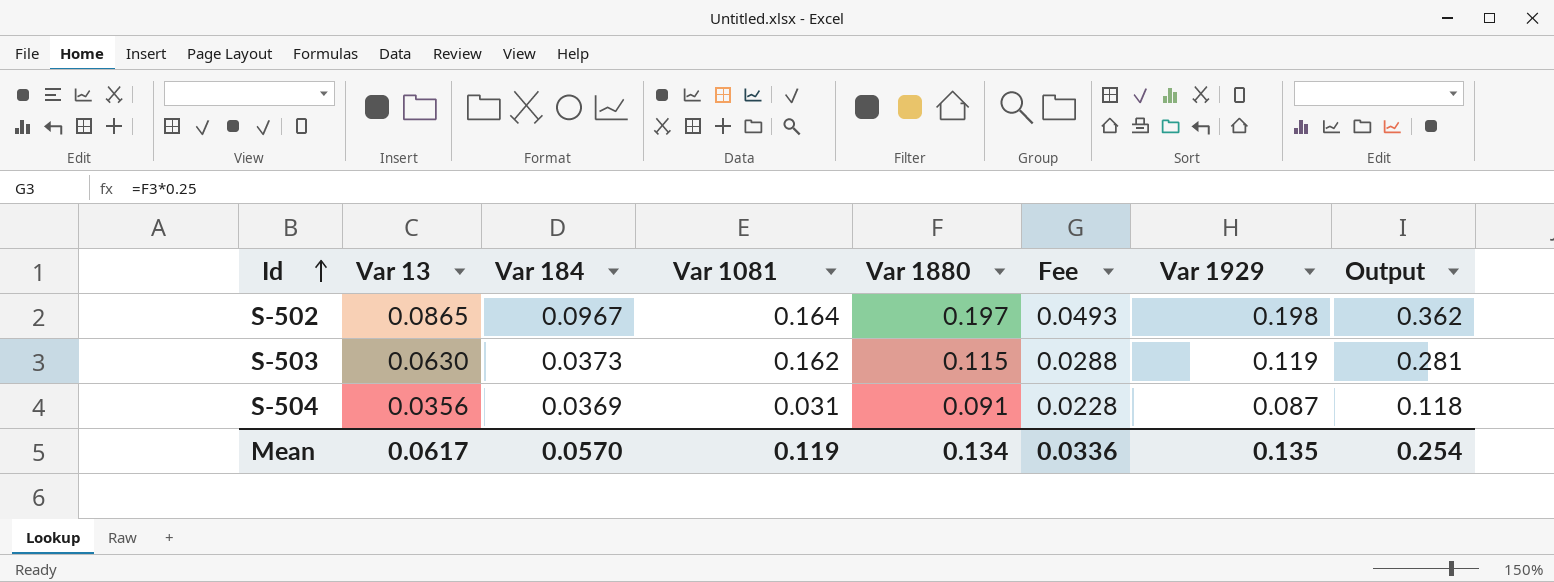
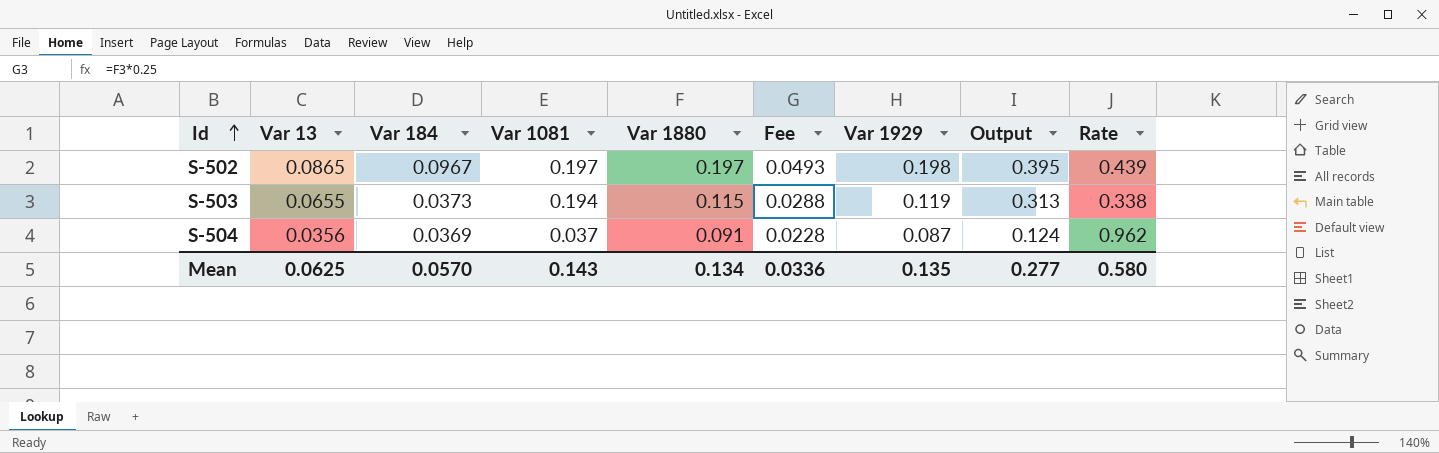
column Rate | formula: none -> [Var 13] / [Var 1081]
S-502 | Var 1081: 0.164 -> 0.197
S-502 | Output: 0.362 -> 0.395
S-503 | Var 13: 0.0630 -> 0.0655
S-503 | Var 1081: 0.162 -> 0.194
S-503 | Output: 0.281 -> 0.313
S-504 | Var 1081: 0.031 -> 0.037
S-504 | Output: 0.118 -> 0.124
Mean | Var 13: 0.0617 -> 0.0625
Mean | Var 1081: 0.119 -> 0.143
Mean | Output: 0.254 -> 0.277

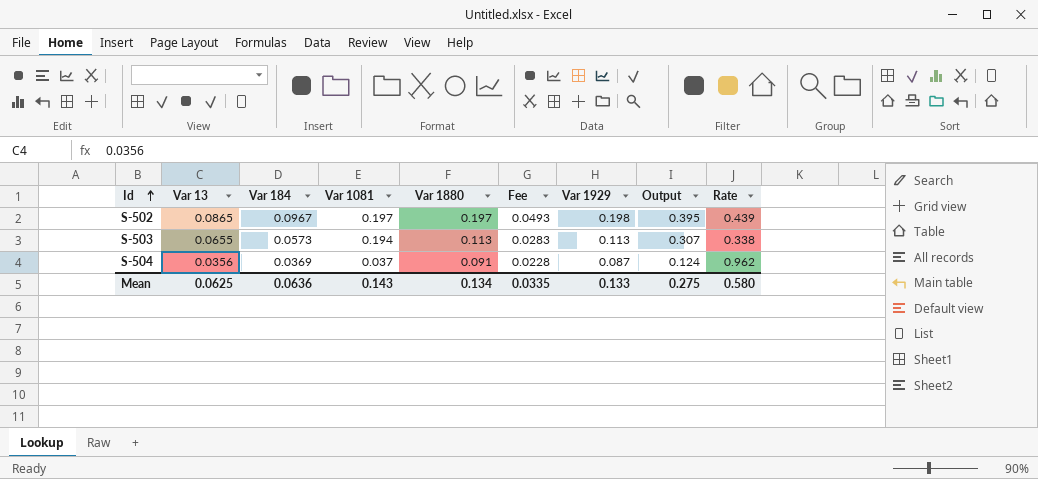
S-503 | Var 184: 0.0373 -> 0.0573
S-503 | Var 1880: 0.115 -> 0.113
S-503 | Fee: 0.0288 -> 0.0283
S-503 | Var 1929: 0.119 -> 0.113
S-503 | Output: 0.313 -> 0.307
Mean | Var 184: 0.0570 -> 0.0636
Mean | Fee: 0.0336 -> 0.0335
Mean | Var 1929: 0.135 -> 0.133
Mean | Output: 0.277 -> 0.275

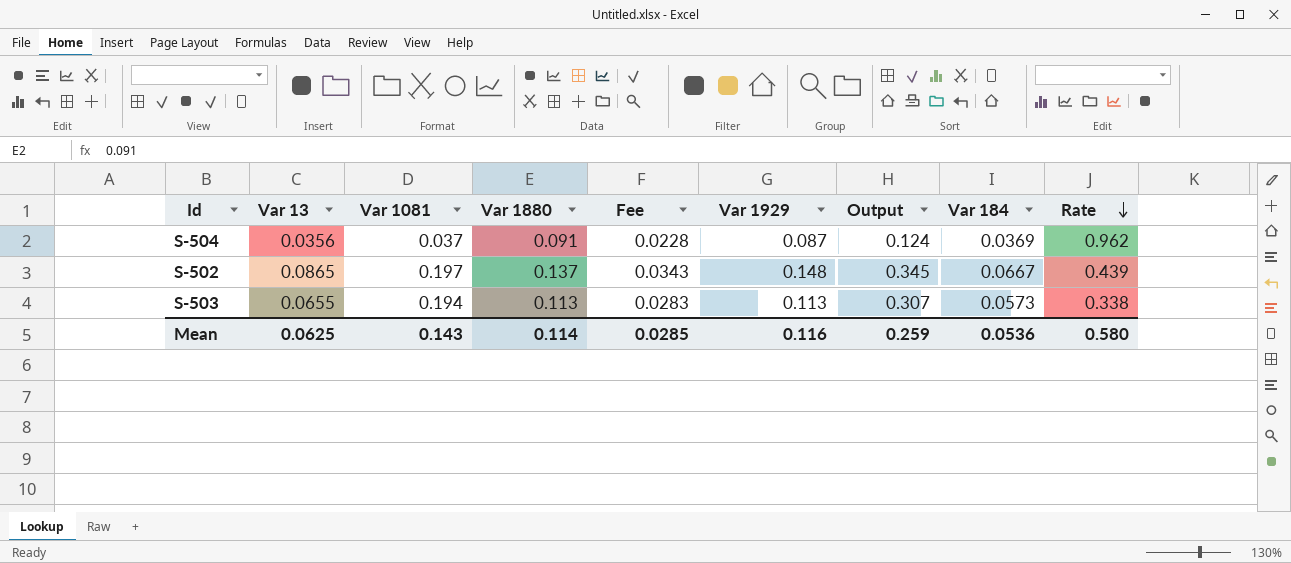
row order: Id ascending -> Rate descending
column Var 184 | position: 3 -> 8
S-502 | Var 1880: 0.197 -> 0.137
S-502 | Fee: 0.0493 -> 0.0343
S-502 | Var 1929: 0.198 -> 0.148
S-502 | Output: 0.395 -> 0.345
S-502 | Var 184: 0.0967 -> 0.0667
Mean | Var 1880: 0.134 -> 0.114
Mean | Fee: 0.0335 -> 0.0285
Mean | Var 1929: 0.133 -> 0.116
Mean | Output: 0.275 -> 0.259
Mean | Var 184: 0.0636 -> 0.0536

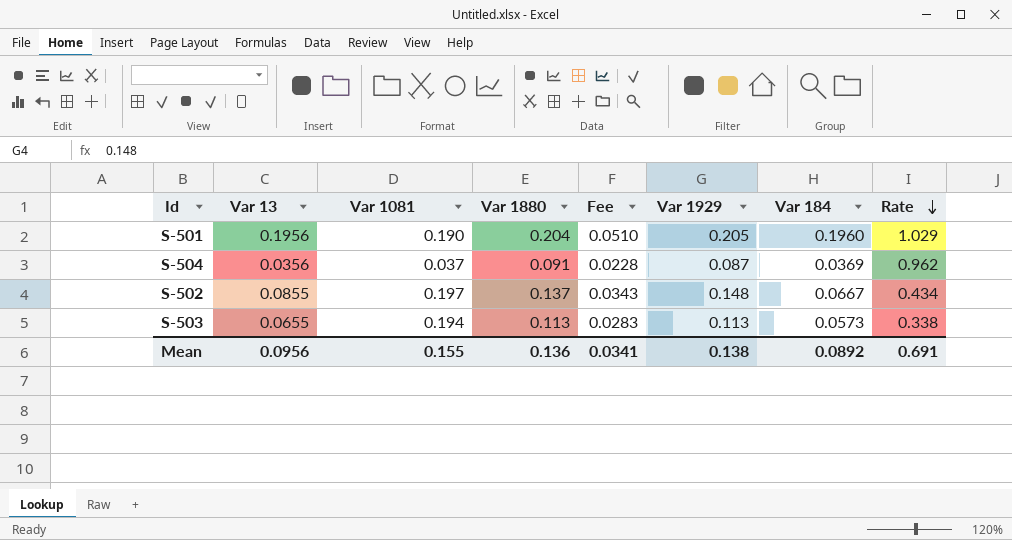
column Output | formula: [Var 1081] + [Var 1929] -> none
row S-501: none -> 0.1956 | 0.190 | 0.204 | 0.0510 | 0.205 | 0.1960 | 1.029
S-502 | Var 13: 0.0865 -> 0.0855
S-502 | Rate: 0.439 -> 0.434
Mean | Var 13: 0.0625 -> 0.0956
Mean | Var 1081: 0.143 -> 0.155
Mean | Var 1880: 0.114 -> 0.136
Mean | Fee: 0.0285 -> 0.0341
Mean | Var 1929: 0.116 -> 0.138
Mean | Var 184: 0.0536 -> 0.0892
Mean | Rate: 0.580 -> 0.691

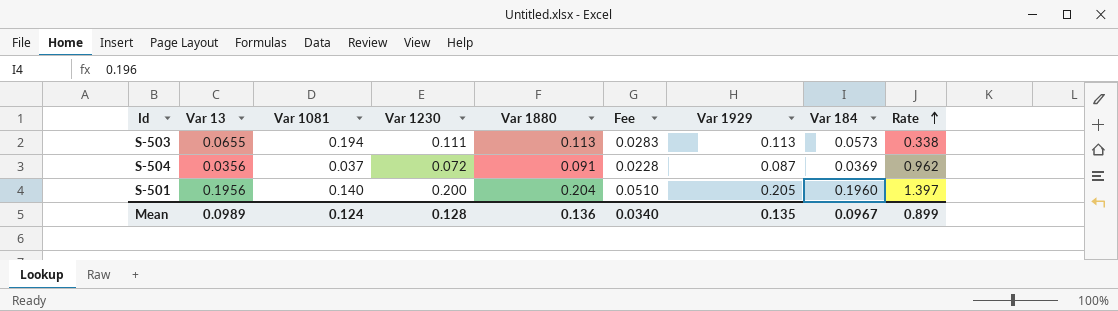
row order: Rate descending -> Rate ascending
column Var 1230 | position: none -> 4
row S-502: 0.0855 | 0.197 | 0.137 | 0.0343 | 0.148 | 0.0667 | 0.434 -> none
S-501 | Var 1081: 0.190 -> 0.140
S-501 | Rate: 1.029 -> 1.397
Mean | Var 13: 0.0956 -> 0.0989
Mean | Var 1081: 0.155 -> 0.124
Mean | Fee: 0.0341 -> 0.0340
Mean | Var 1929: 0.138 -> 0.135
Mean | Var 184: 0.0892 -> 0.0967
Mean | Rate: 0.691 -> 0.899

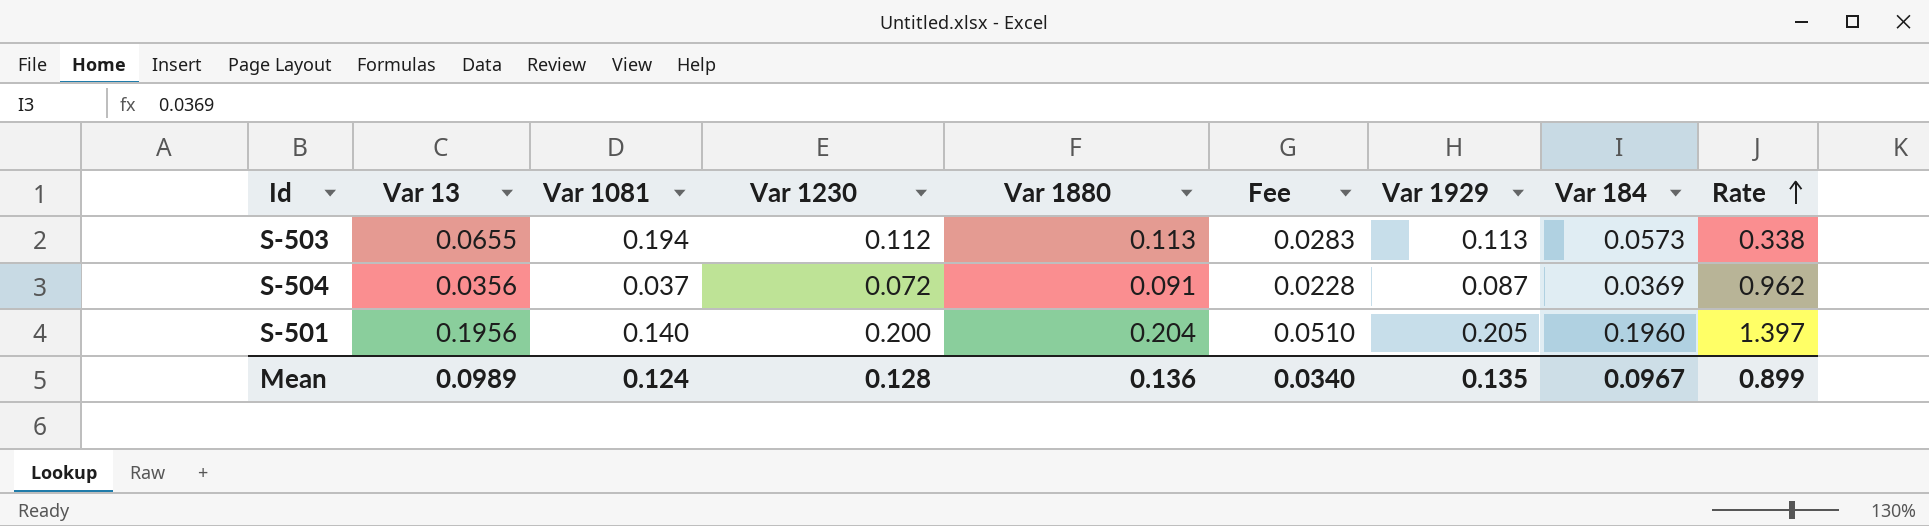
S-503 | Var 1230: 0.111 -> 0.112

